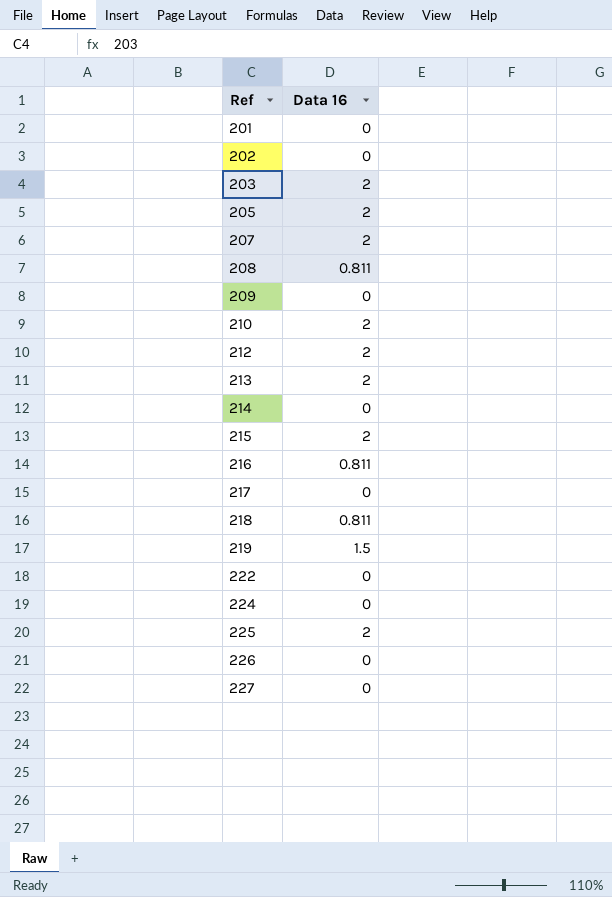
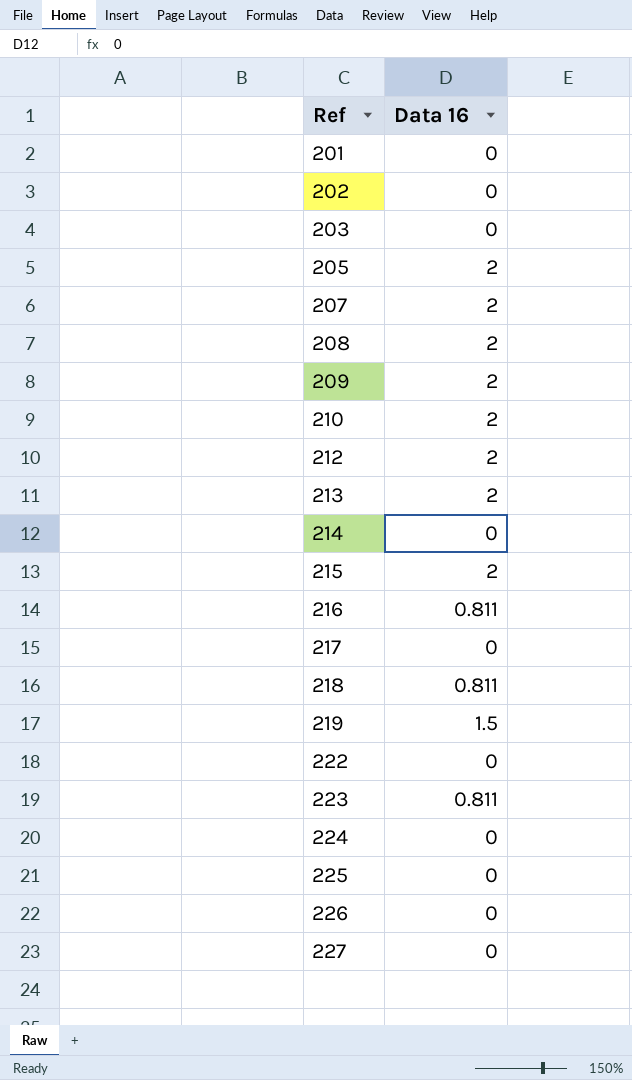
203 | Data 16: 2 -> 0
208 | Data 16: 0.811 -> 2
209 | Data 16: 0 -> 2
row 223: none -> 0.811
225 | Data 16: 2 -> 0

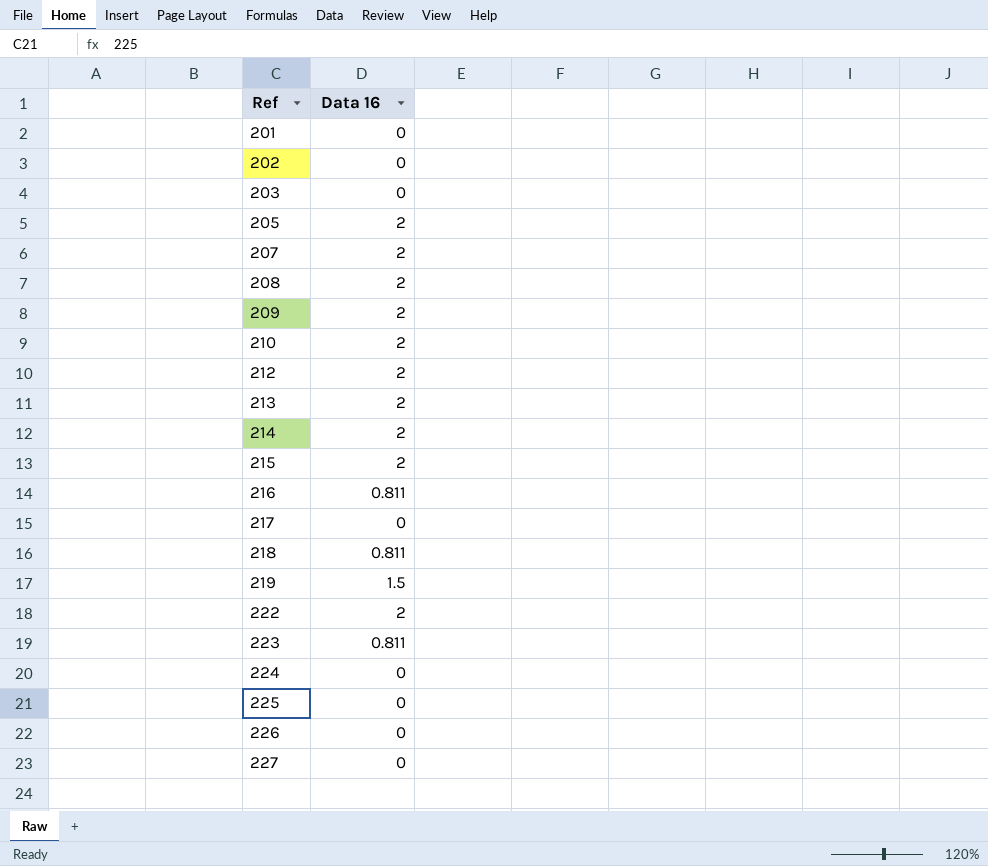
214 | Data 16: 0 -> 2
222 | Data 16: 0 -> 2

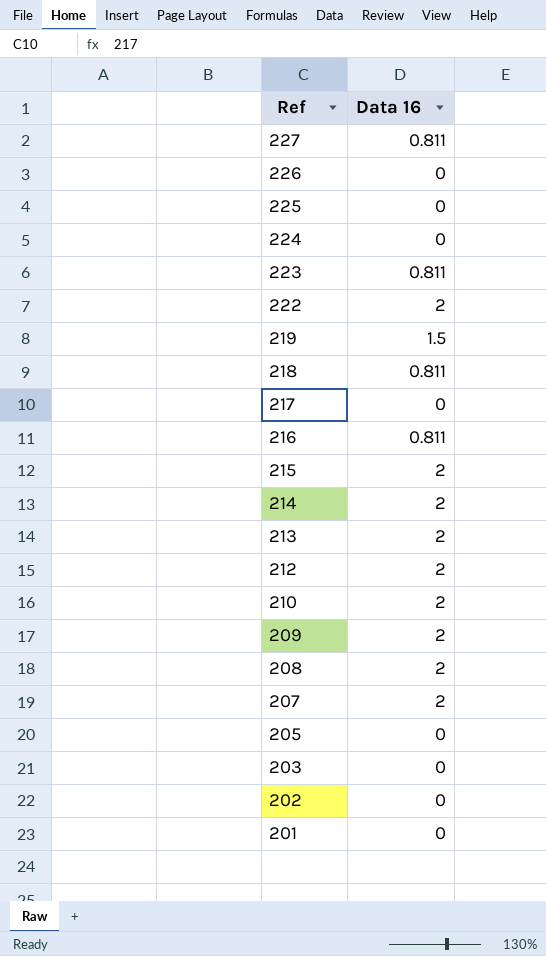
row order: Ref ascending -> Ref descending
227 | Data 16: 0 -> 0.811
205 | Data 16: 2 -> 0

